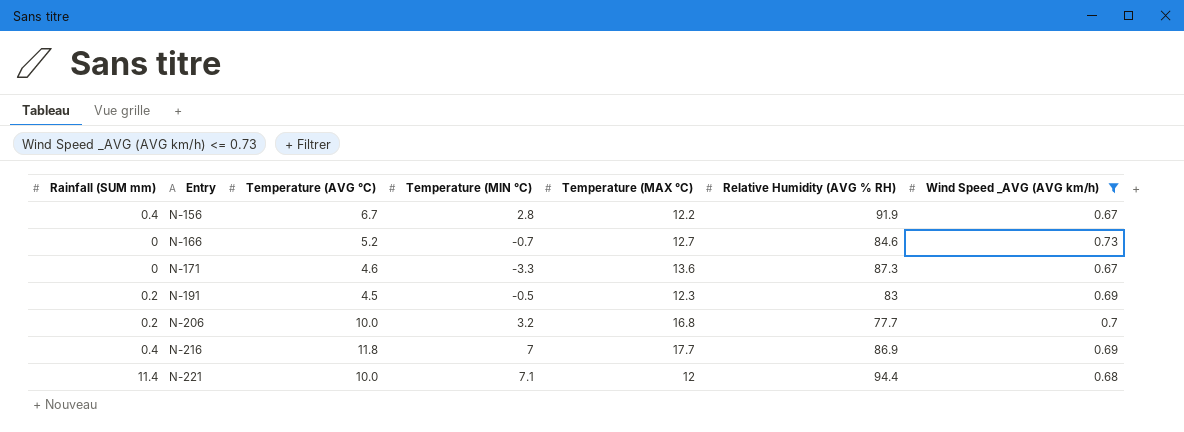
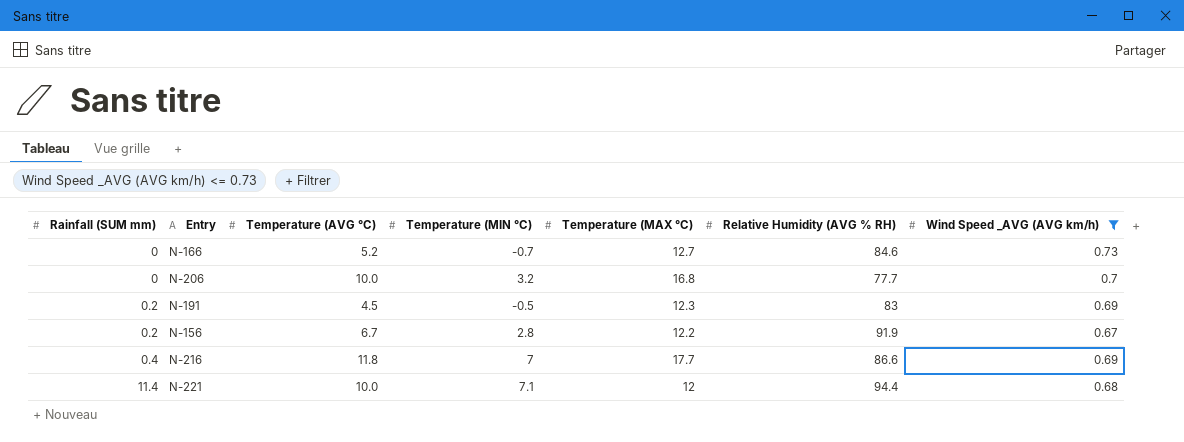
row order: Entry ascending -> Rainfall (SUM mm) ascending
row N-171: 0 | 4.6 | -3.3 | 13.6 | 87.3 | 0.67 -> none
N-206 | Rainfall (SUM mm): 0.2 -> 0
N-156 | Rainfall (SUM mm): 0.4 -> 0.2
N-216 | Relative Humidity (AVG % RH): 86.9 -> 86.6

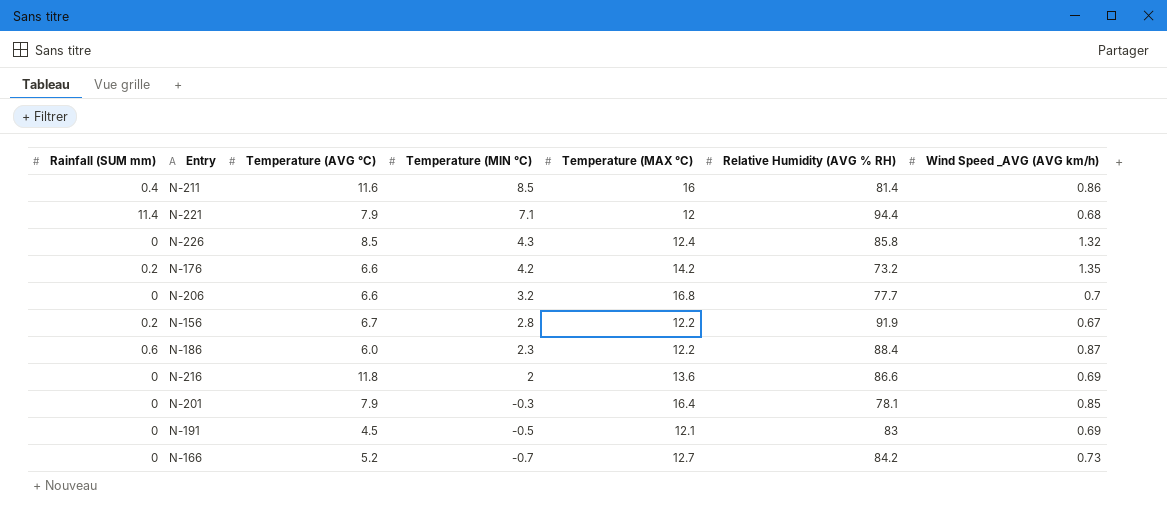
filter: Wind Speed _AVG (AVG km/h) <= 0.73 -> none
row order: Rainfall (SUM mm) ascending -> Temperature (MIN °C) descending
N-221 | Temperature (AVG °C): 10.0 -> 7.9
N-206 | Temperature (AVG °C): 10.0 -> 6.6
N-216 | Rainfall (SUM mm): 0.4 -> 0
N-216 | Temperature (MIN °C): 7 -> 2
N-216 | Temperature (MAX °C): 17.7 -> 13.6
N-191 | Rainfall (SUM mm): 0.2 -> 0
N-191 | Temperature (MAX °C): 12.3 -> 12.1
N-166 | Relative Humidity (AVG % RH): 84.6 -> 84.2

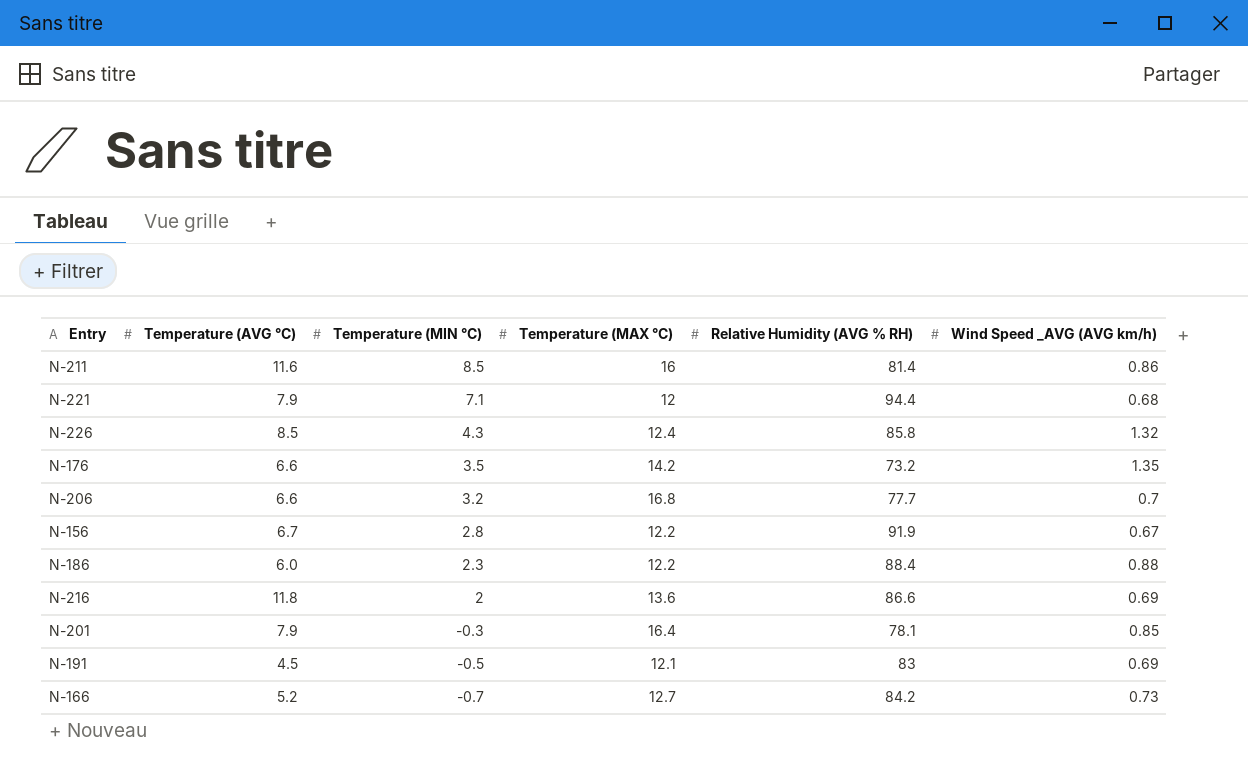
column Rainfall (SUM mm) | position: 1 -> none
N-176 | Temperature (MIN °C): 4.2 -> 3.5
N-186 | Wind Speed _AVG (AVG km/h): 0.87 -> 0.88

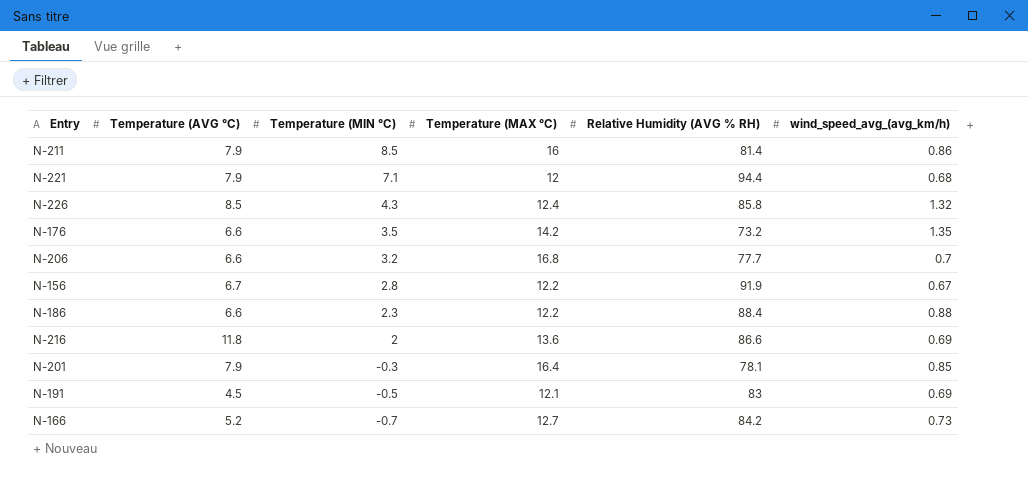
column name: Wind Speed _AVG (AVG km/h) -> wind_speed_avg_(avg_km/h)
N-211 | Temperature (AVG °C): 11.6 -> 7.9
N-186 | Temperature (AVG °C): 6.0 -> 6.6

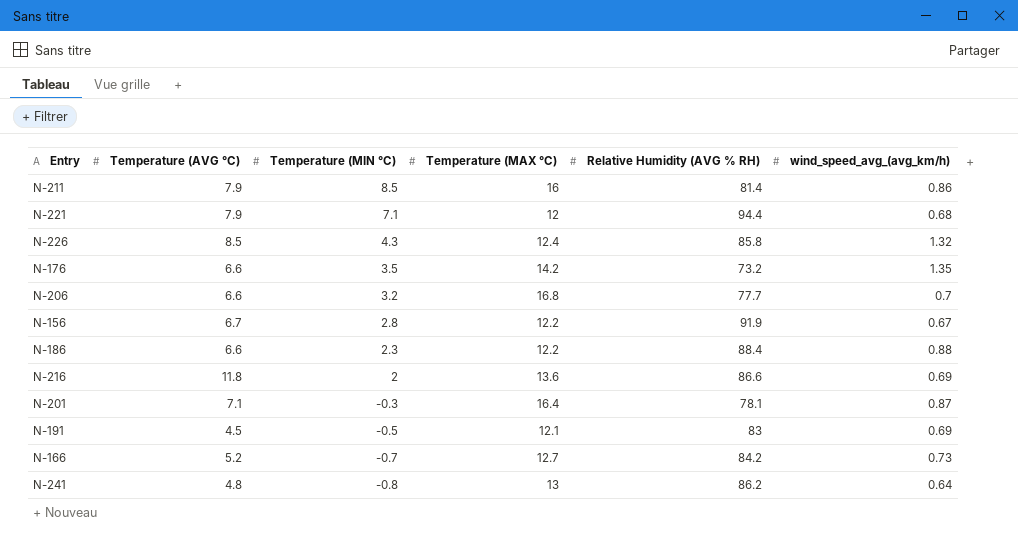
N-201 | Temperature (AVG °C): 7.9 -> 7.1
N-201 | wind_speed_avg_(avg_km/h): 0.85 -> 0.87
row N-241: none -> 4.8 | -0.8 | 13 | 86.2 | 0.64

